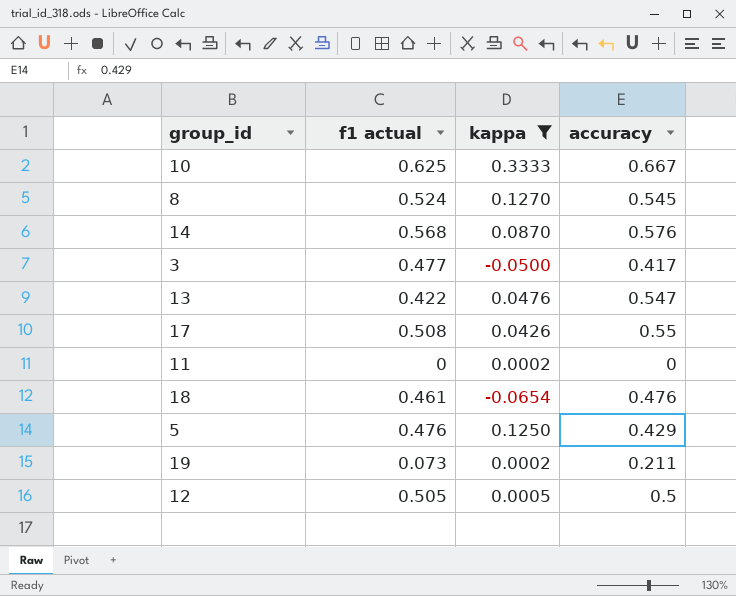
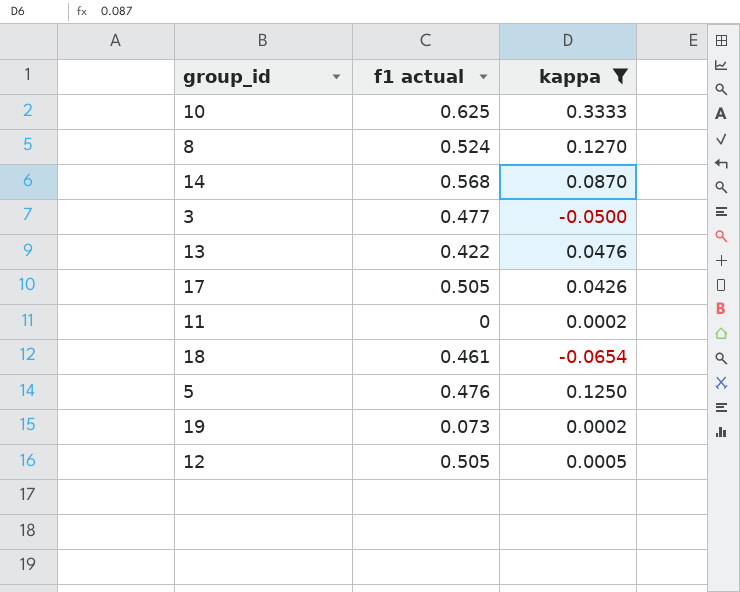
column accuracy | position: 4 -> none
17 | f1 actual: 0.508 -> 0.505

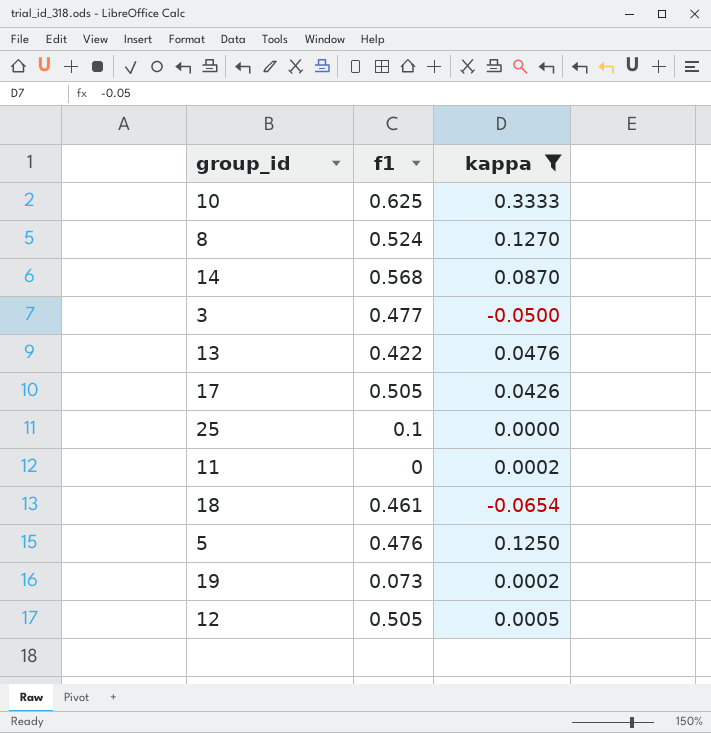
column name: f1 actual -> f1
row 25: none -> 0.1 | 0.0000

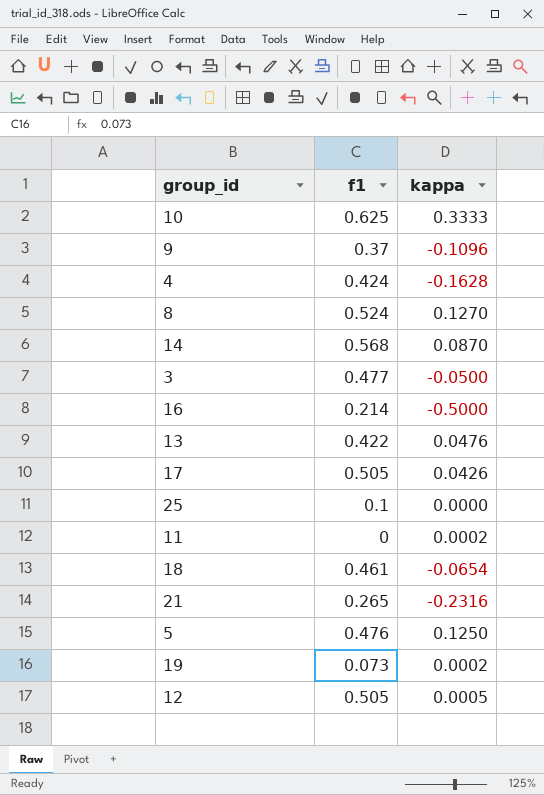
filter: kappa >= -0.0654 -> none

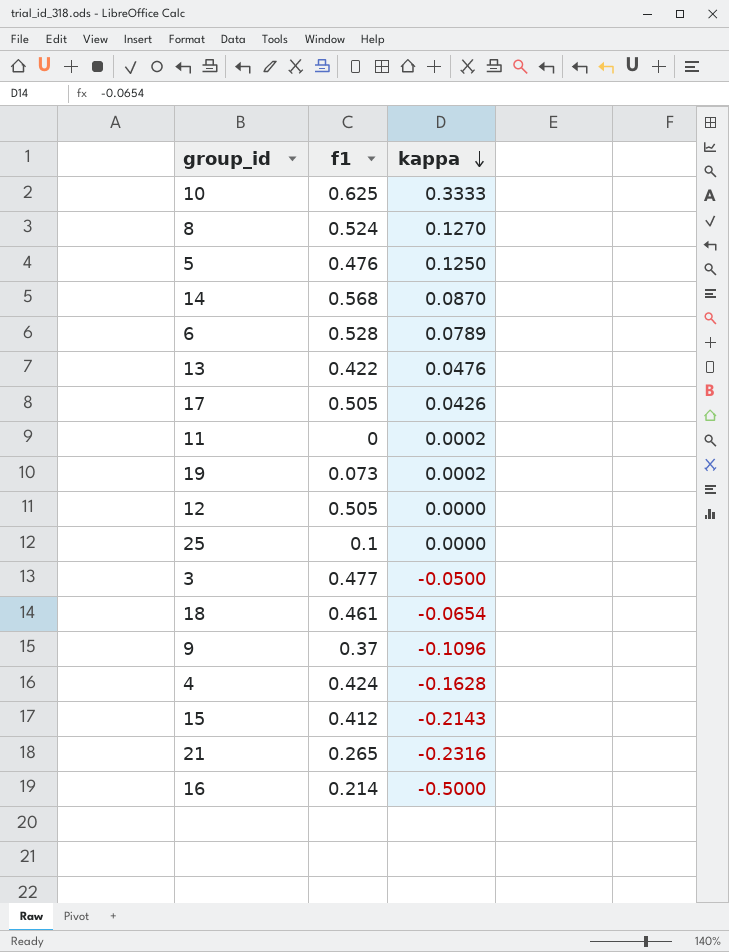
row order: none -> kappa descending
row 6: none -> 0.528 | 0.0789
12 | kappa: 0.0005 -> 0.0000
row 15: none -> 0.412 | -0.2143

